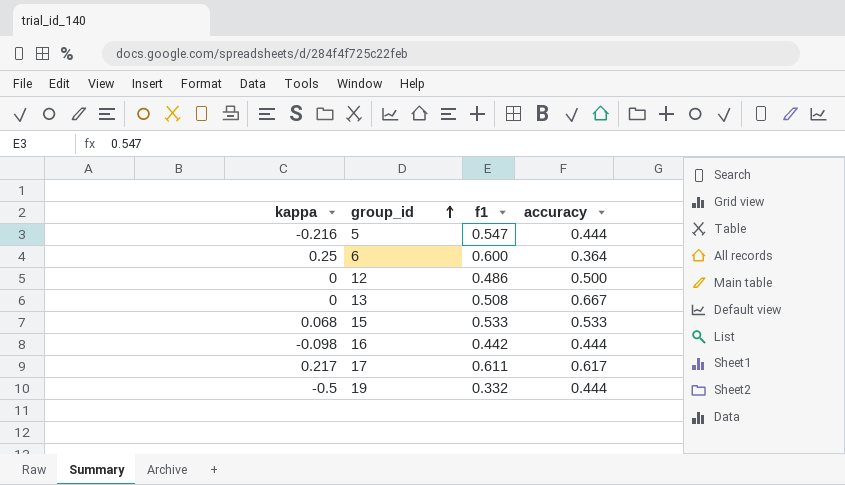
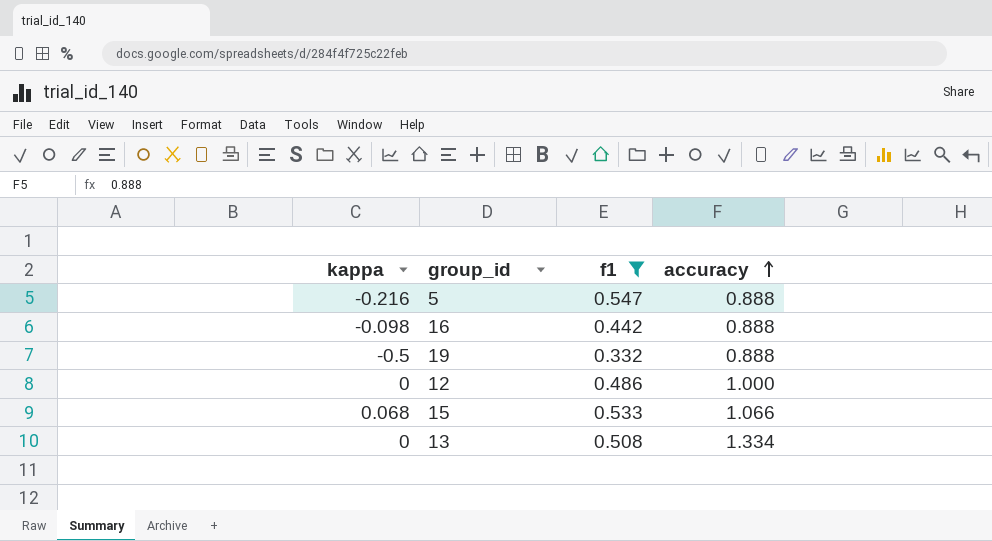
filter: none -> f1 <= 0.547
row order: group_id ascending -> accuracy ascending
5 | accuracy: 0.444 -> 0.888
16 | accuracy: 0.444 -> 0.888
19 | accuracy: 0.444 -> 0.888
12 | accuracy: 0.500 -> 1.000
15 | accuracy: 0.533 -> 1.066
13 | accuracy: 0.667 -> 1.334

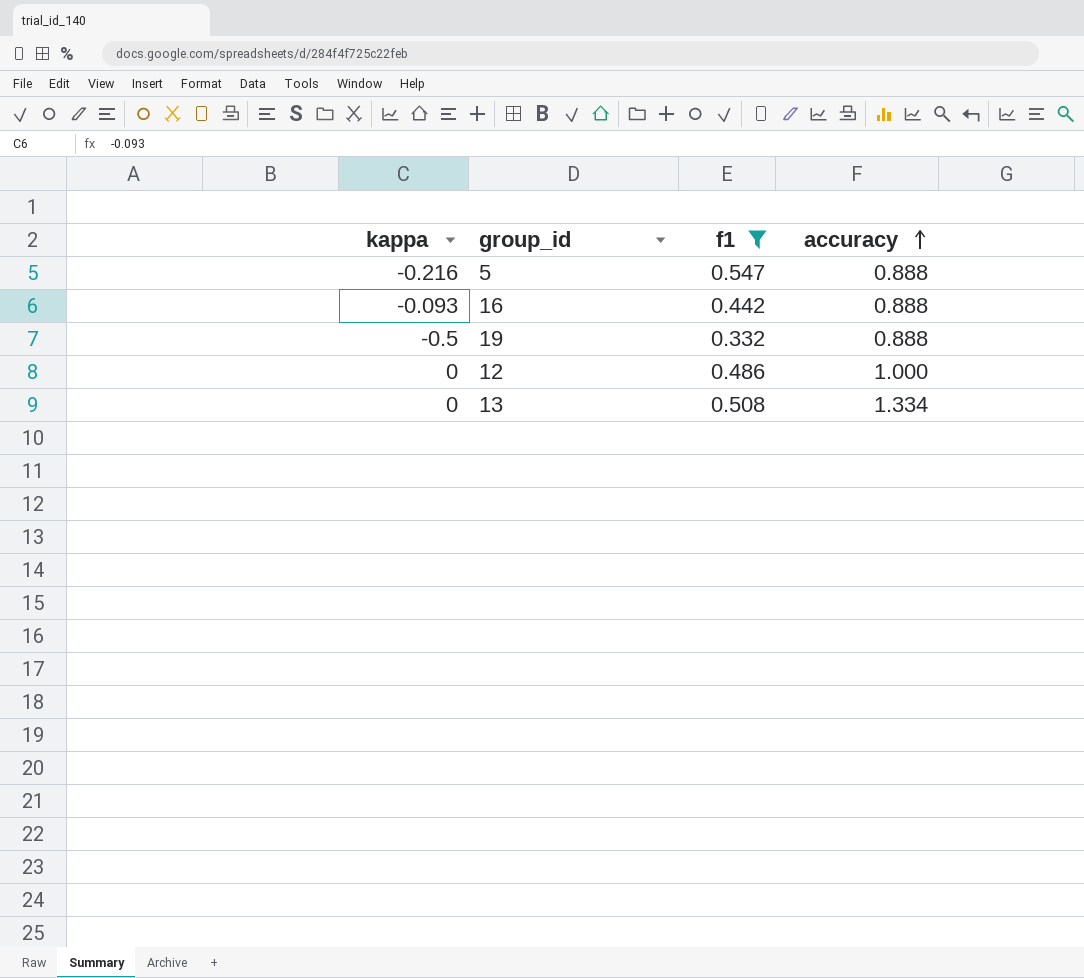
row 15: 0.068 | 0.533 | 1.066 -> none
16 | kappa: -0.098 -> -0.093

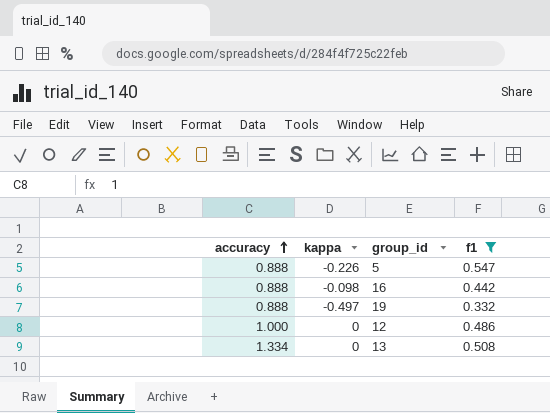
column accuracy | position: 4 -> 1
5 | kappa: -0.216 -> -0.226
16 | kappa: -0.093 -> -0.098
19 | kappa: -0.5 -> -0.497

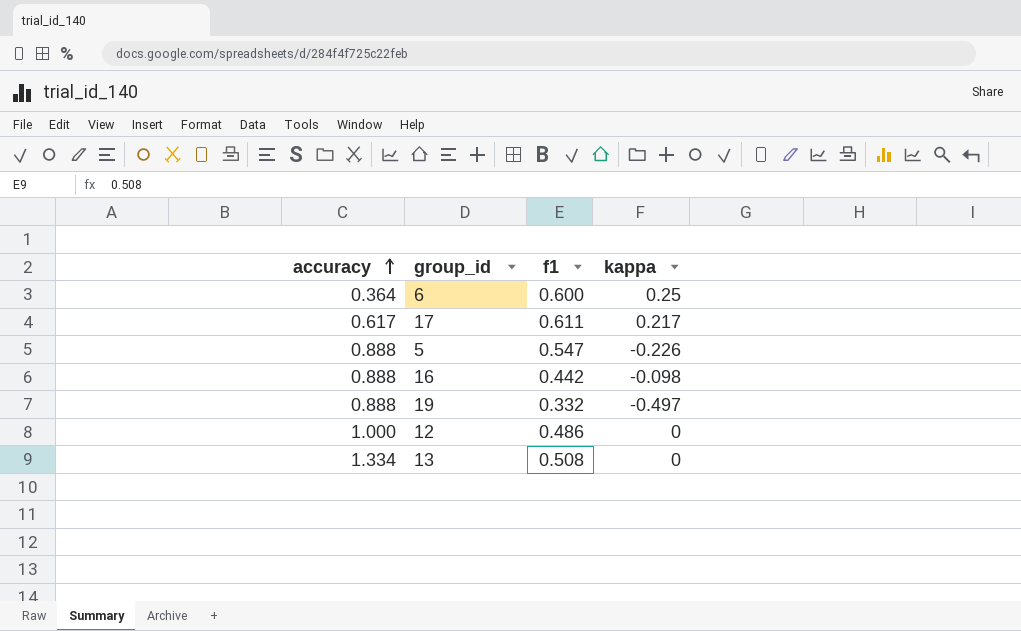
filter: f1 <= 0.547 -> none
column kappa | position: 2 -> 4

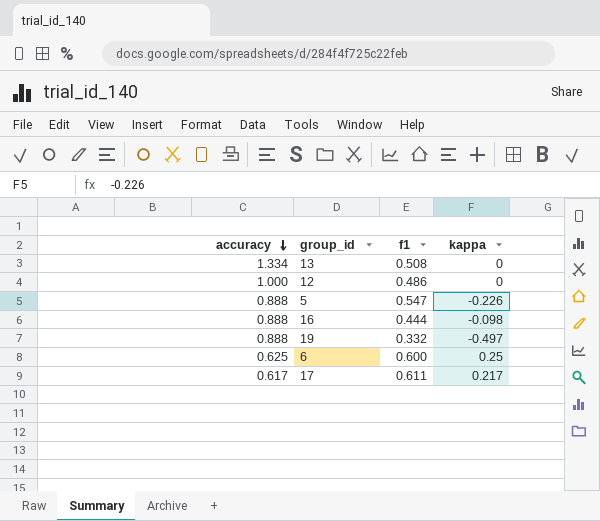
row order: accuracy ascending -> accuracy descending
16 | f1: 0.442 -> 0.444
6 | accuracy: 0.364 -> 0.625

